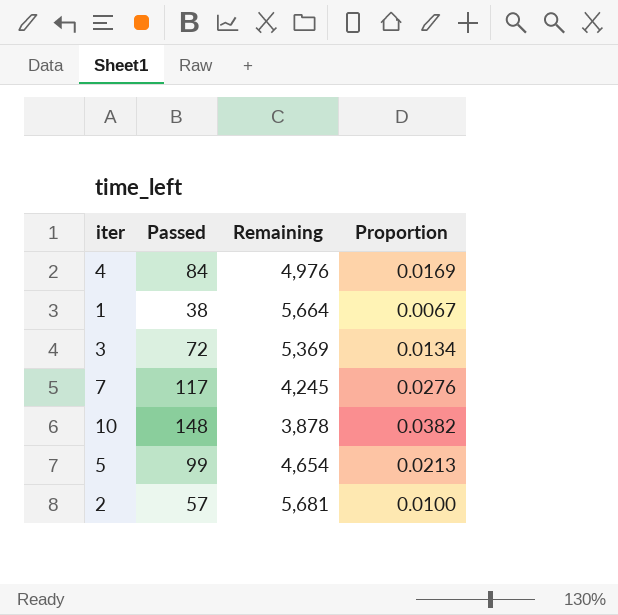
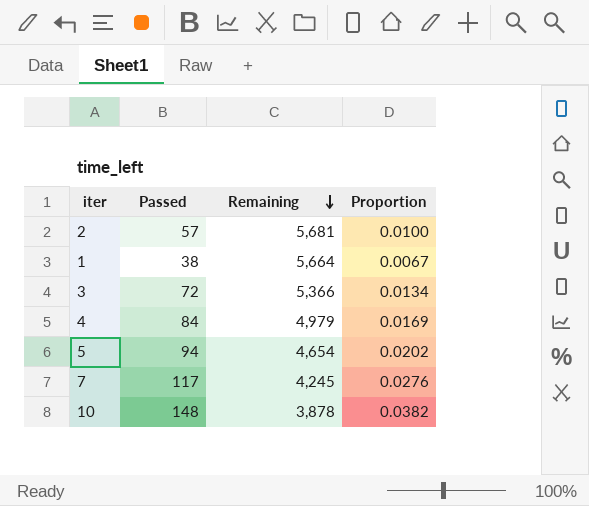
row order: none -> Remaining descending
3 | Remaining: 5,369 -> 5,366
4 | Remaining: 4,976 -> 4,979
5 | Passed: 99 -> 94
5 | Proportion: 0.0213 -> 0.0202

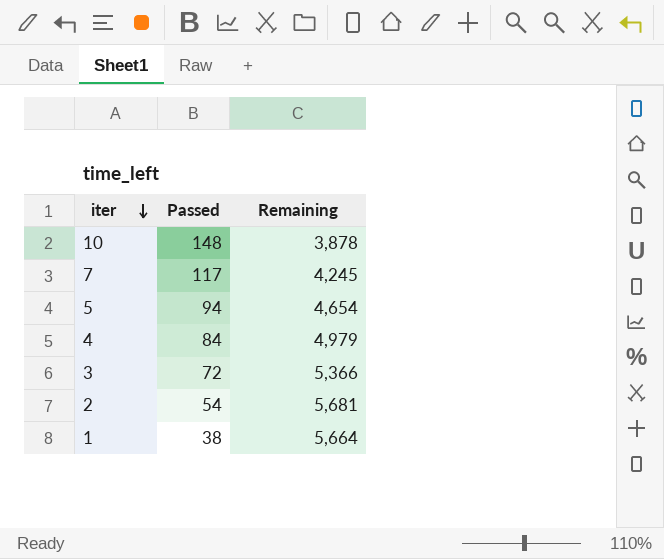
row order: Remaining descending -> iter descending
column Proportion | formula: [Passed] / [Remaining] -> none
2 | Passed: 57 -> 54

